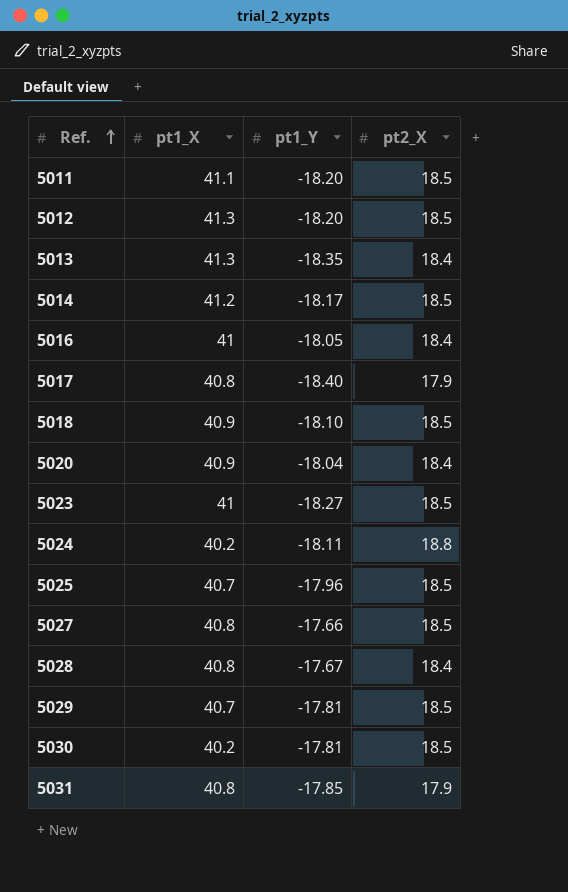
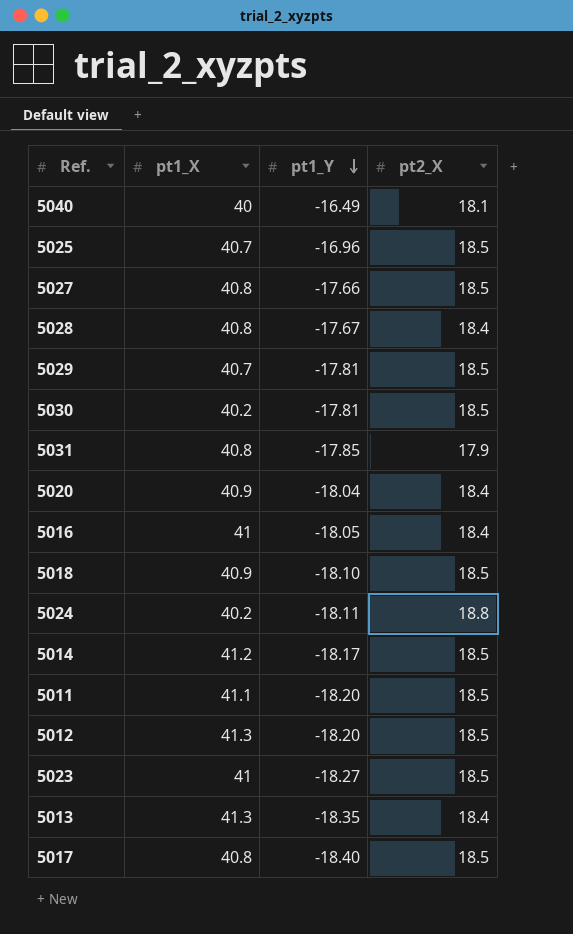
row order: Ref. ascending -> pt1_Y descending
row 5040: none -> 40 | -16.49 | 18.1
5025 | pt1_Y: -17.96 -> -16.96
5017 | pt2_X: 17.9 -> 18.5

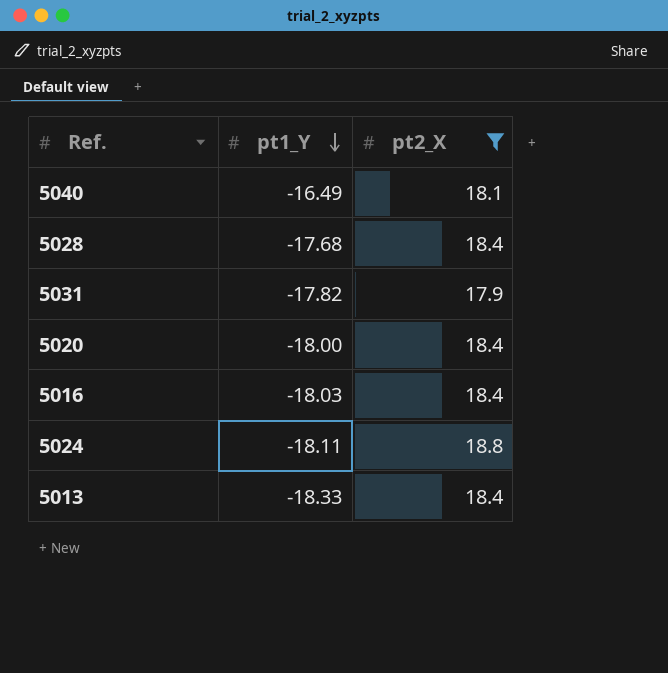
filter: none -> pt2_X != 18.5
column pt1_X | position: 2 -> none
5028 | pt1_Y: -17.67 -> -17.68
5031 | pt1_Y: -17.85 -> -17.82
5020 | pt1_Y: -18.04 -> -18.00
5016 | pt1_Y: -18.05 -> -18.03
5013 | pt1_Y: -18.35 -> -18.33

